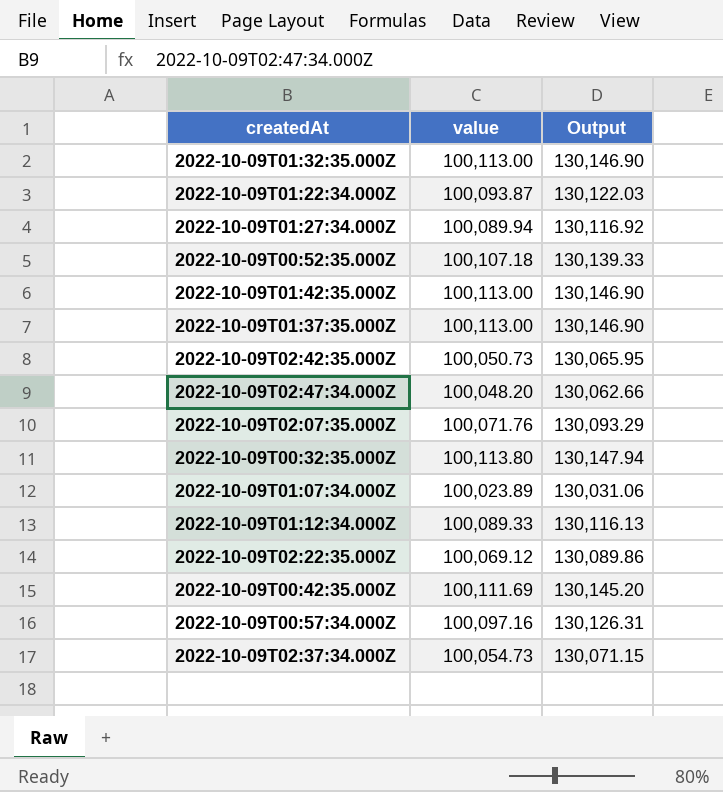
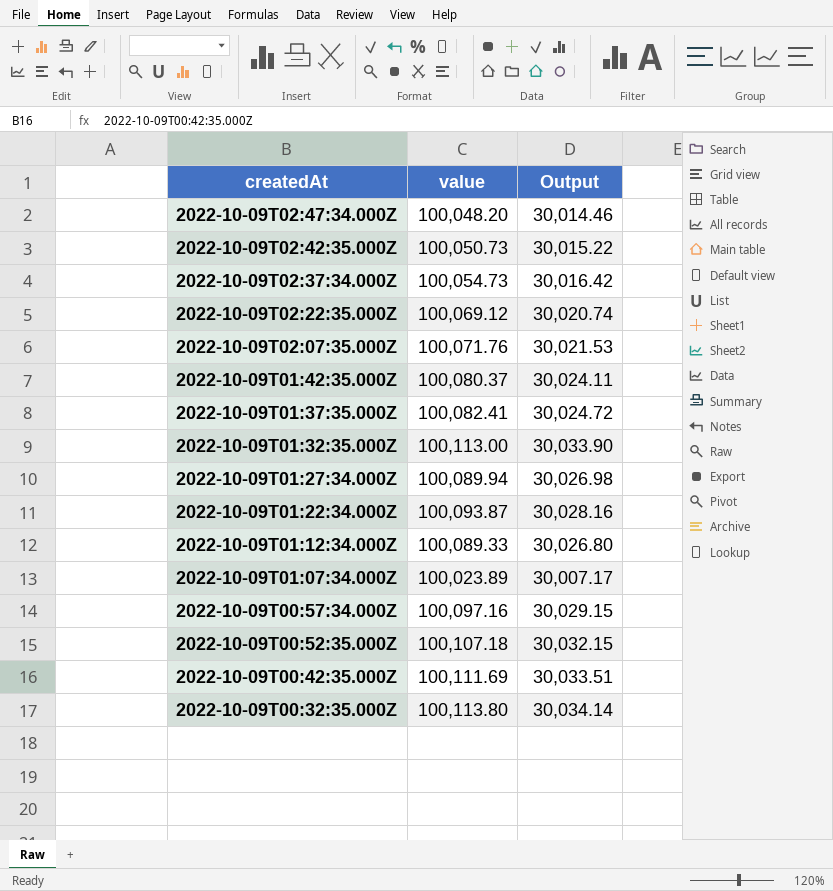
row order: none -> createdAt descending
column Output | formula: [value] * 1.3 -> [value] * 0.3
2022-10-09T01:42:35.000Z | value: 100,113.00 -> 100,080.37
2022-10-09T01:37:35.000Z | value: 100,113.00 -> 100,082.41

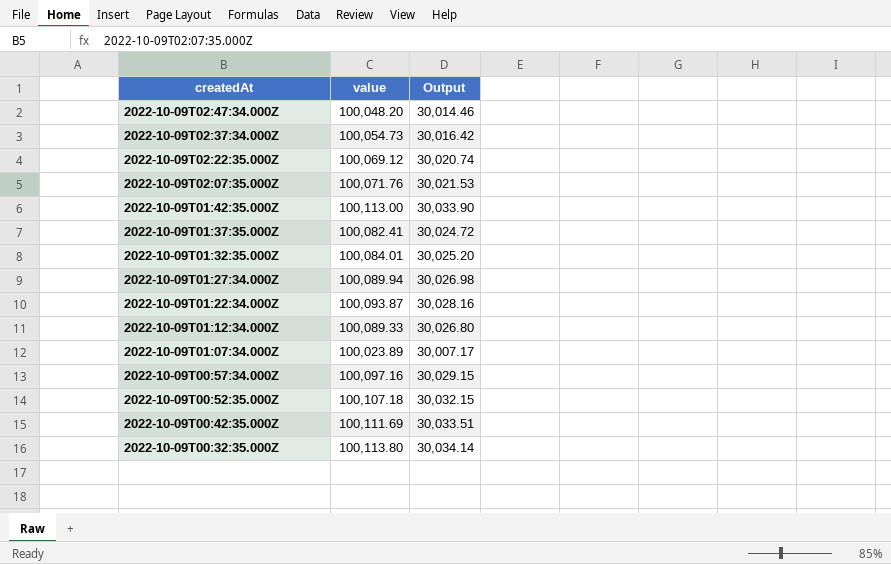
row 2022-10-09T02:42:35.000Z: 100,050.73 | 30,015.22 -> none
2022-10-09T01:42:35.000Z | value: 100,080.37 -> 100,113.00
2022-10-09T01:42:35.000Z | Output: 30,024.11 -> 30,033.90
2022-10-09T01:32:35.000Z | value: 100,113.00 -> 100,084.01
2022-10-09T01:32:35.000Z | Output: 30,033.90 -> 30,025.20

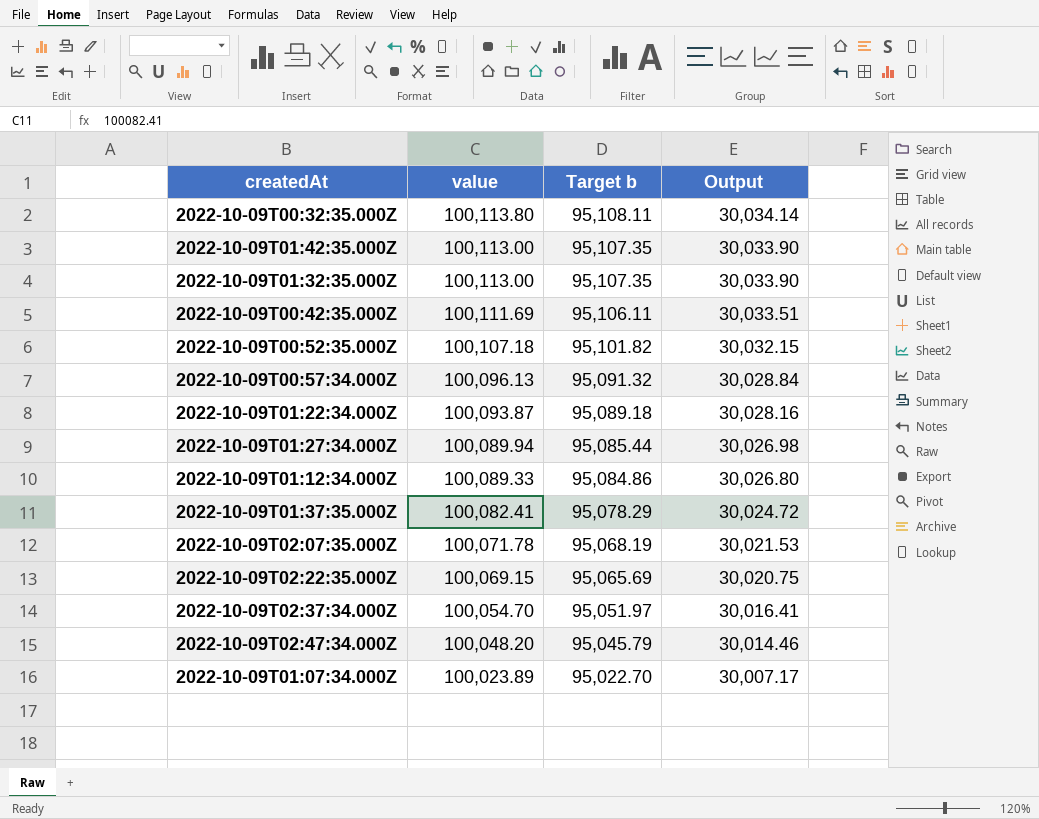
row order: createdAt descending -> value descending
column Target b | formula: none -> [value] * 0.95
2022-10-09T01:32:35.000Z | value: 100,084.01 -> 100,113.00
2022-10-09T01:32:35.000Z | Output: 30,025.20 -> 30,033.90
2022-10-09T00:57:34.000Z | value: 100,097.16 -> 100,096.13
2022-10-09T00:57:34.000Z | Output: 30,029.15 -> 30,028.84
2022-10-09T02:07:35.000Z | value: 100,071.76 -> 100,071.78
2022-10-09T02:22:35.000Z | value: 100,069.12 -> 100,069.15
2022-10-09T02:22:35.000Z | Output: 30,020.74 -> 30,020.75
2022-10-09T02:37:34.000Z | value: 100,054.73 -> 100,054.70
2022-10-09T02:37:34.000Z | Output: 30,016.42 -> 30,016.41

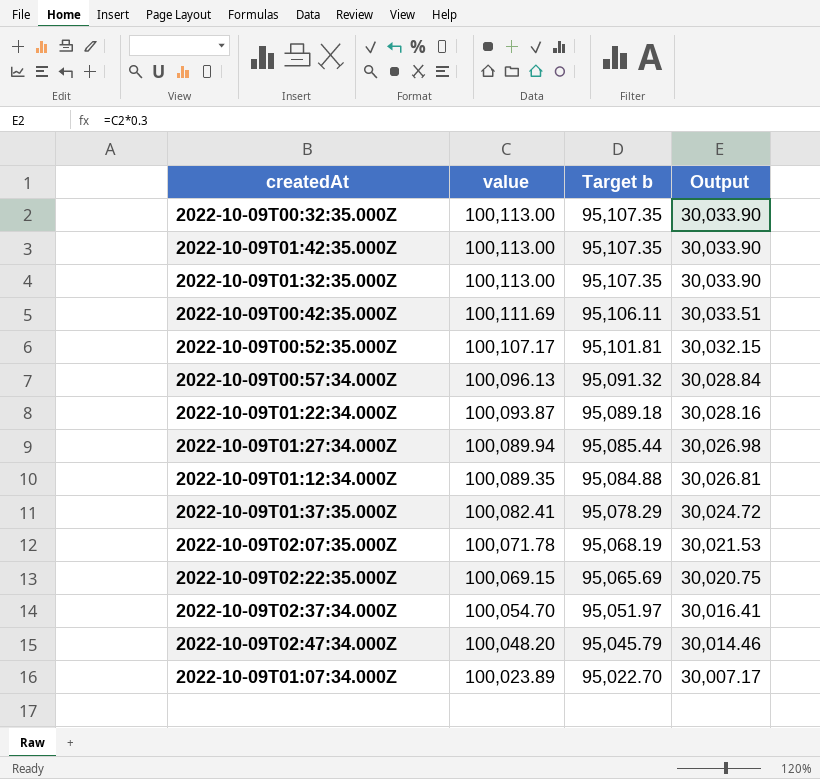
2022-10-09T00:32:35.000Z | value: 100,113.80 -> 100,113.00
2022-10-09T00:32:35.000Z | Target b: 95,108.11 -> 95,107.35
2022-10-09T00:32:35.000Z | Output: 30,034.14 -> 30,033.90
2022-10-09T00:52:35.000Z | value: 100,107.18 -> 100,107.17
2022-10-09T00:52:35.000Z | Target b: 95,101.82 -> 95,101.81
2022-10-09T01:12:34.000Z | value: 100,089.33 -> 100,089.35
2022-10-09T01:12:34.000Z | Target b: 95,084.86 -> 95,084.88
2022-10-09T01:12:34.000Z | Output: 30,026.80 -> 30,026.81

